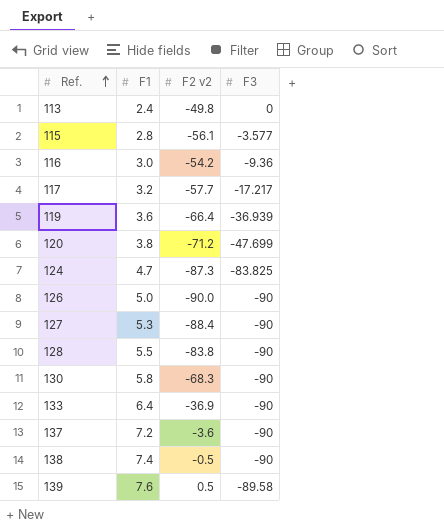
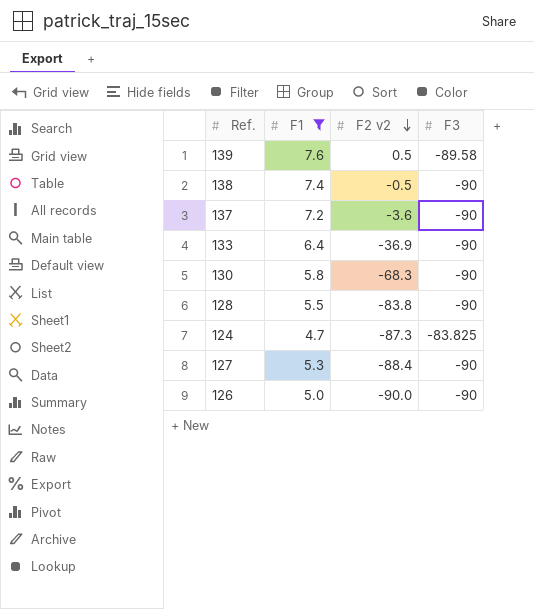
filter: none -> F1 >= 4.7
row order: Ref. ascending -> F2 v2 descending

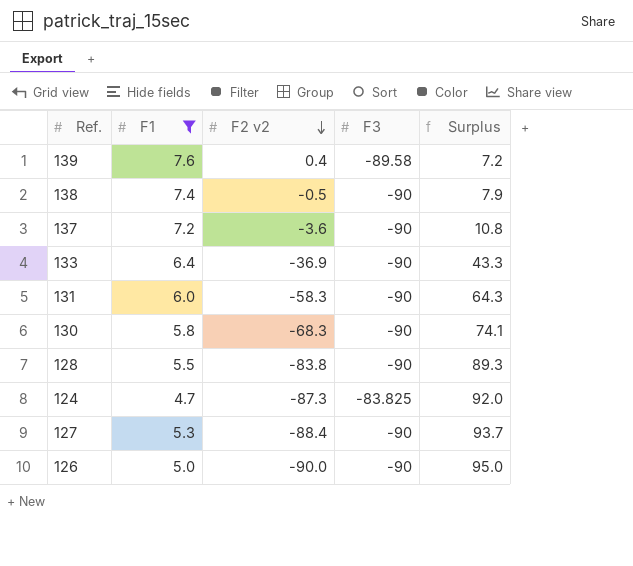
column Surplus | formula: none -> [F1] - [F2 v2]
139 | F2 v2: 0.5 -> 0.4
row 131: none -> 6.0 | -58.3 | -90 | 64.3

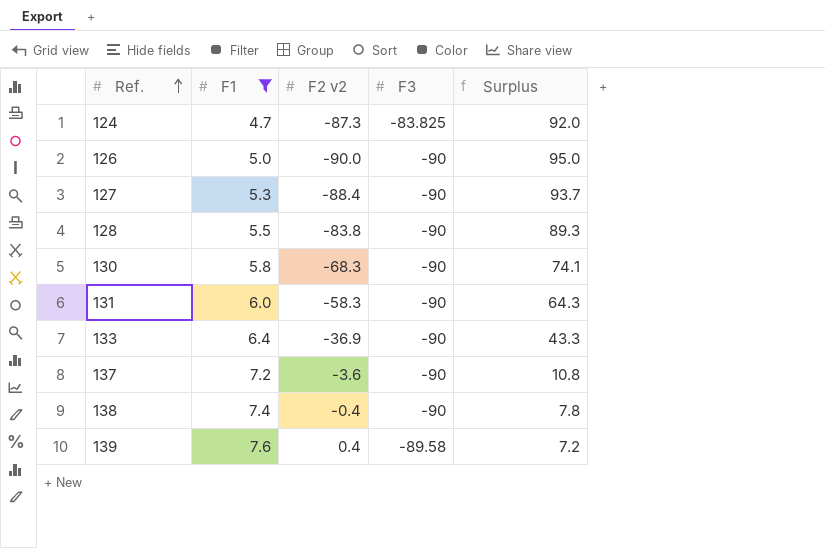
row order: F2 v2 descending -> Ref. ascending
138 | F2 v2: -0.5 -> -0.4
138 | Surplus: 7.9 -> 7.8

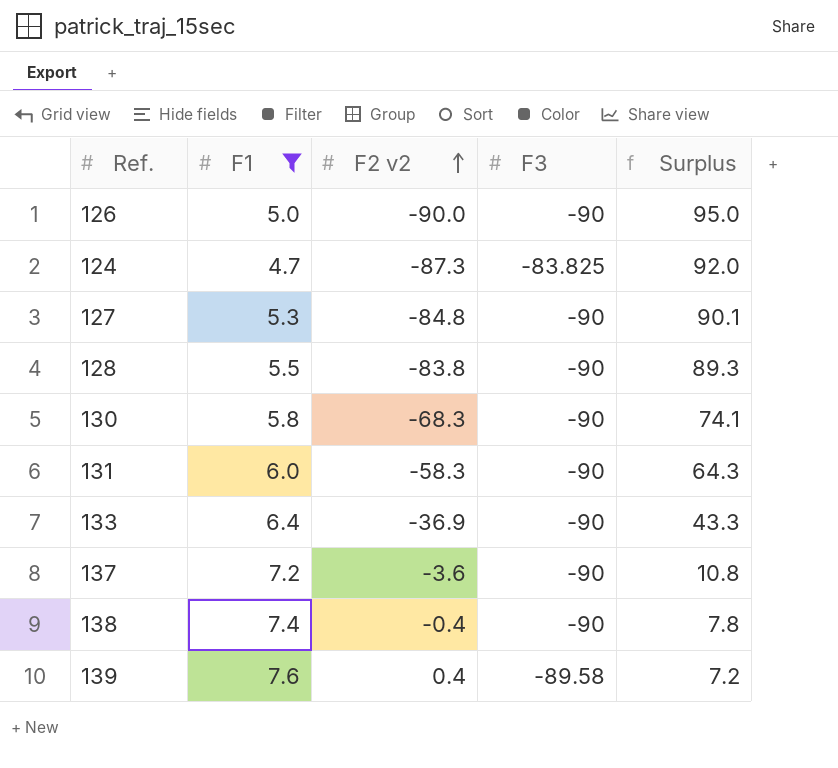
row order: Ref. ascending -> F2 v2 ascending
127 | F2 v2: -88.4 -> -84.8
127 | Surplus: 93.7 -> 90.1

